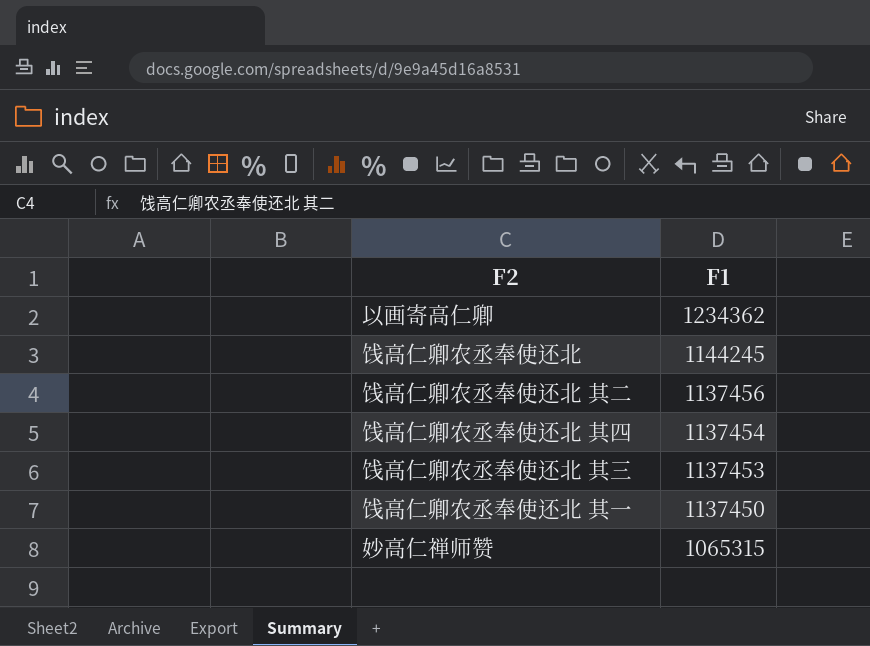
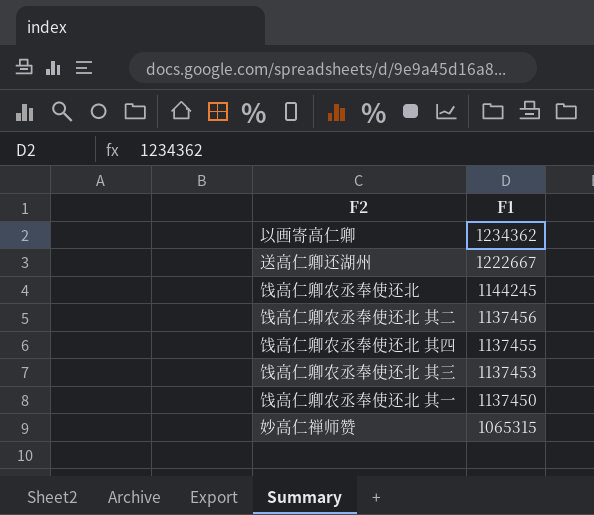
row 送高仁卿还湖州: none -> 1222667
饯高仁卿农丞奉使还北 其四 | F1: 1137454 -> 1137455

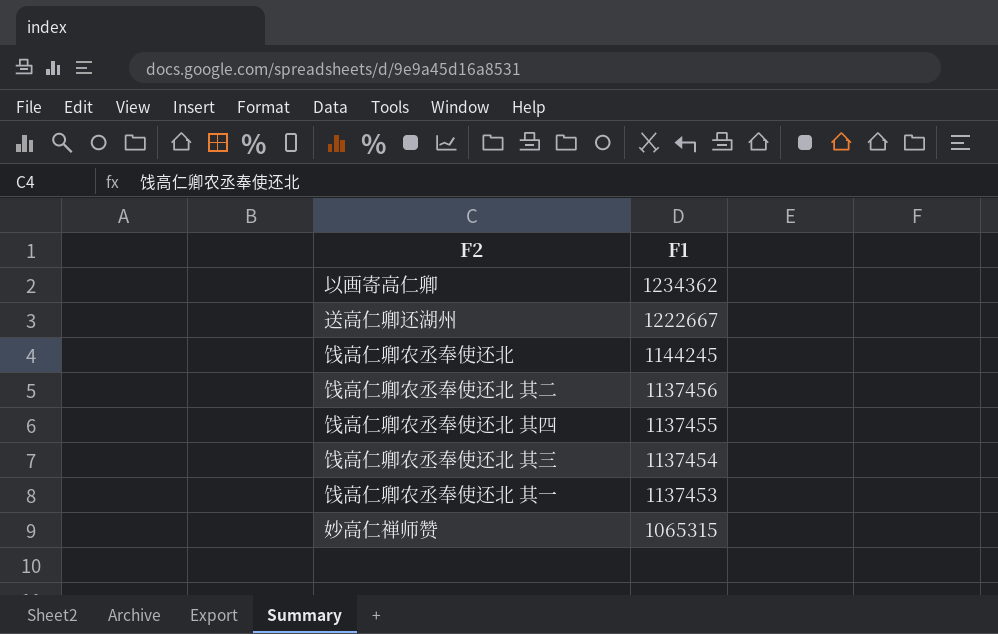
饯高仁卿农丞奉使还北 其三 | F1: 1137453 -> 1137454
饯高仁卿农丞奉使还北 其一 | F1: 1137450 -> 1137453

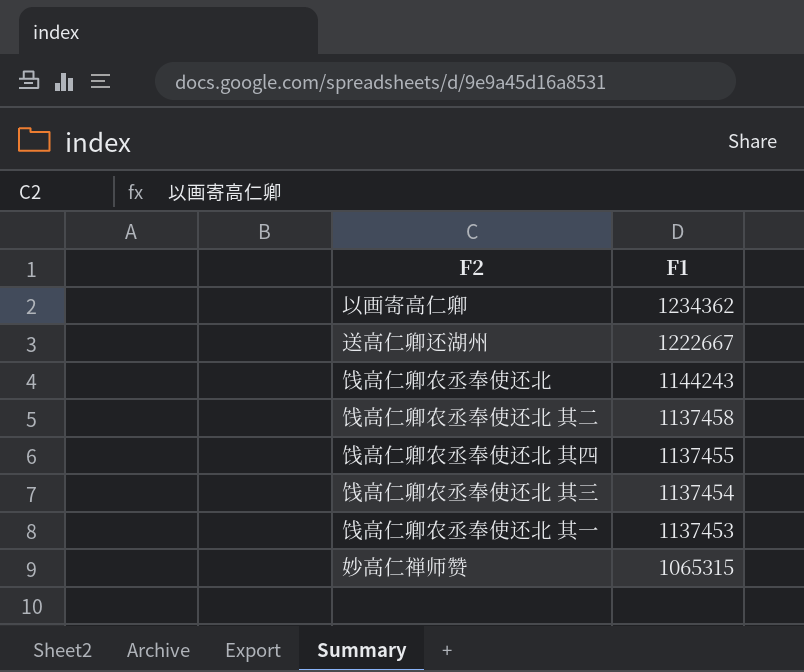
饯高仁卿农丞奉使还北 | F1: 1144245 -> 1144243
饯高仁卿农丞奉使还北 其二 | F1: 1137456 -> 1137458

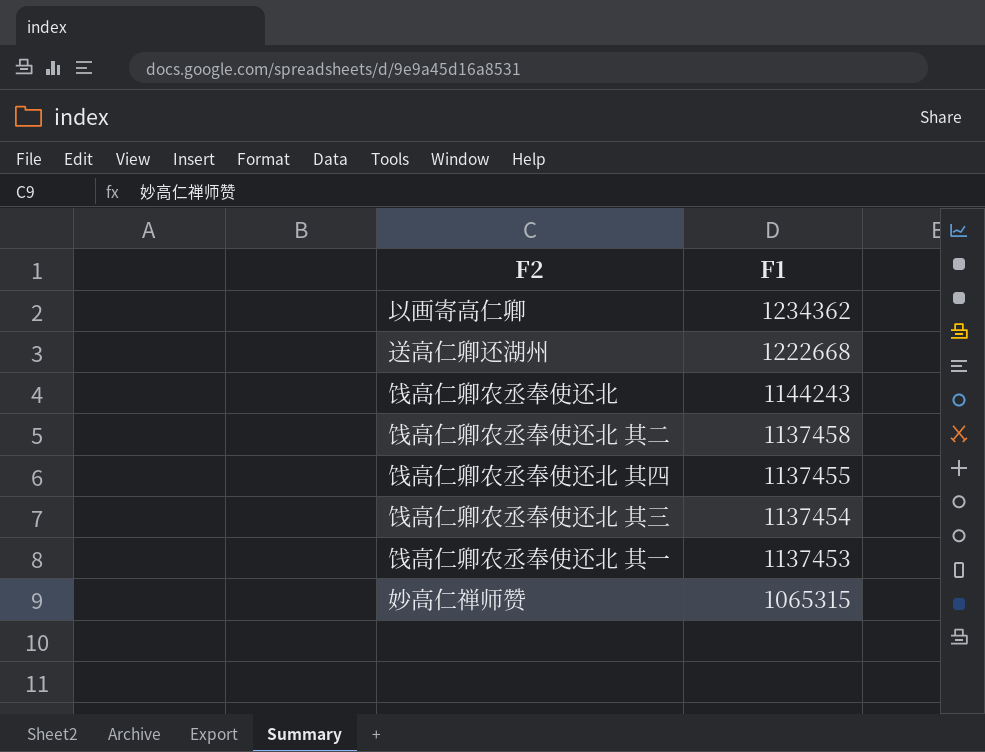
送高仁卿还湖州 | F1: 1222667 -> 1222668

